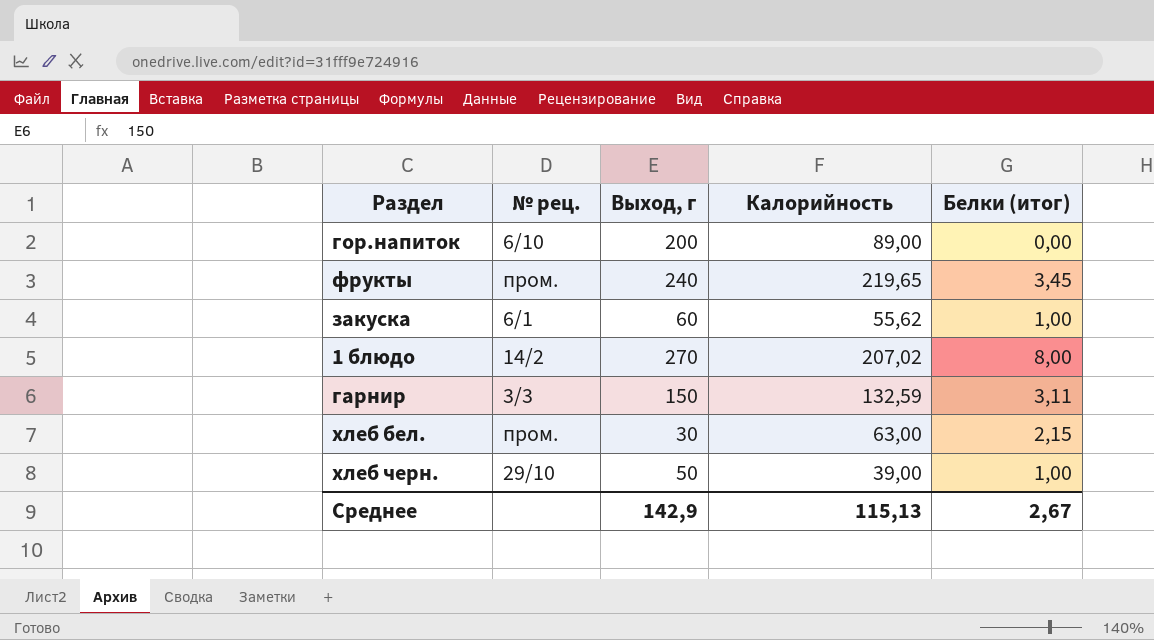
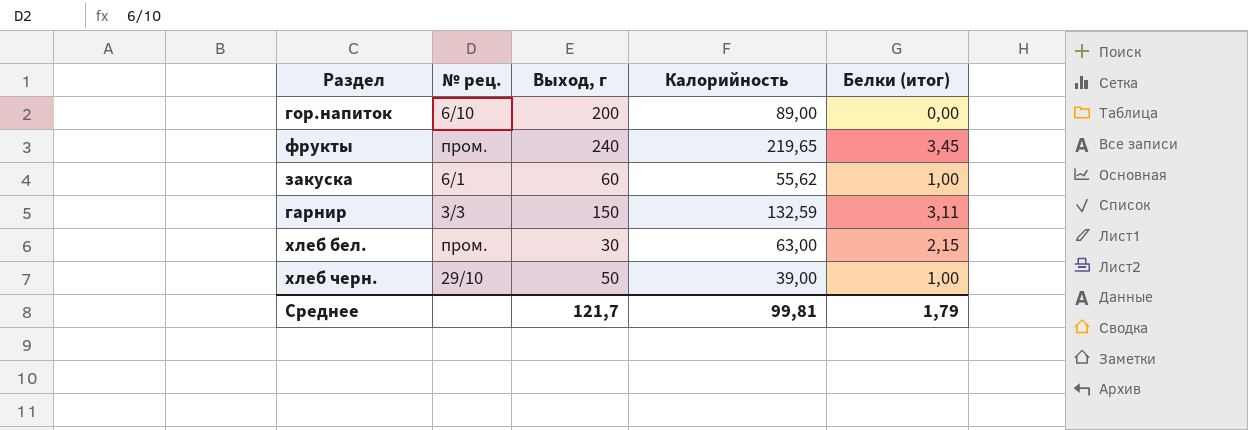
row 1 блюдо: 14/2 | 270 | 207,02 | 8,00 -> none
Среднее | Выход, г: 142,9 -> 121,7
Среднее | Калорийность: 115,13 -> 99,81
Среднее | Белки (итог): 2,67 -> 1,79

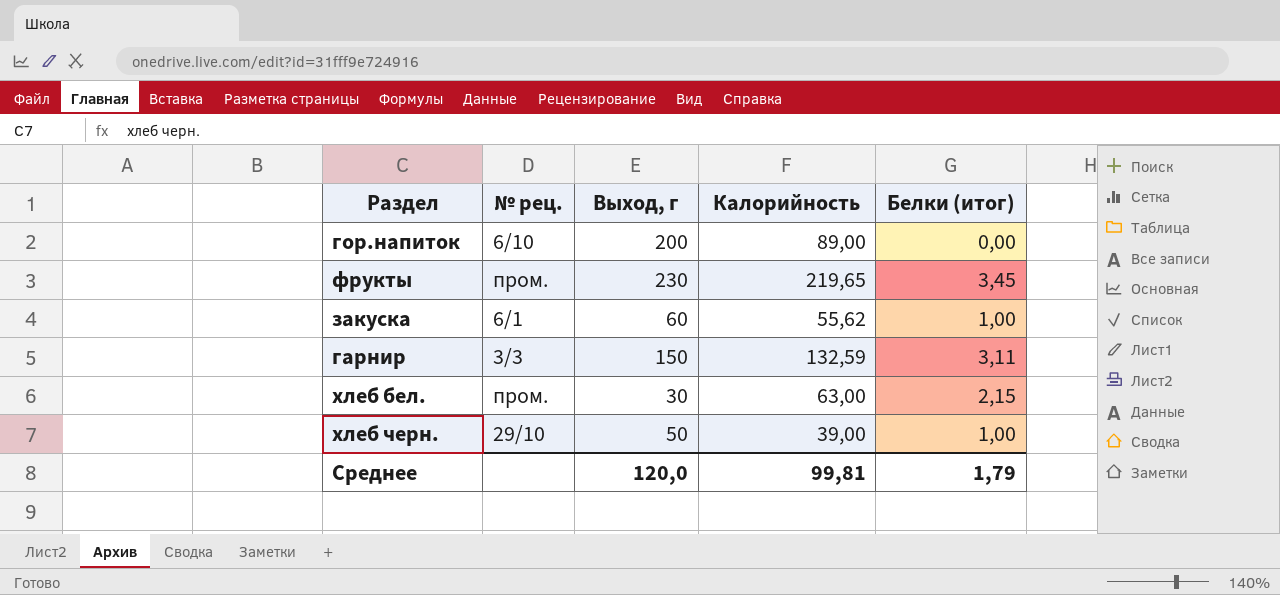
фрукты | Выход, г: 240 -> 230
Среднее | Выход, г: 121,7 -> 120,0

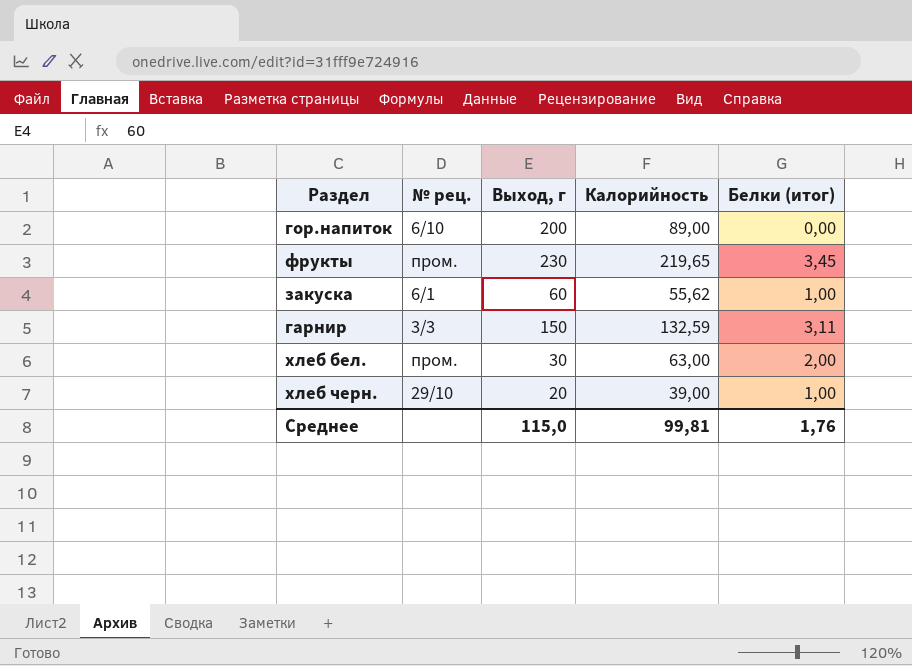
хлеб бел. | Белки (итог): 2,15 -> 2,00
хлеб черн. | Выход, г: 50 -> 20
Среднее | Выход, г: 120,0 -> 115,0
Среднее | Белки (итог): 1,79 -> 1,76

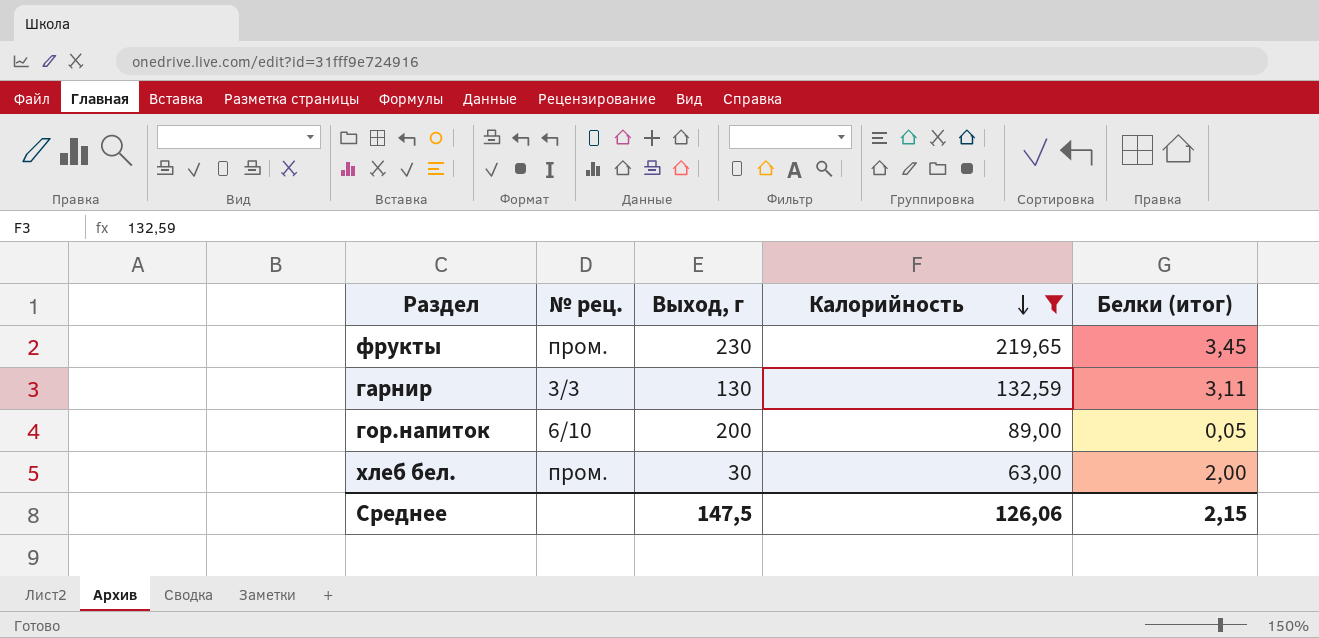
filter: none -> Калорийность >= 63,00
row order: none -> Калорийность descending
гарнир | Выход, г: 150 -> 130
гор.напиток | Белки (итог): 0,00 -> 0,05
Среднее | Выход, г: 115,0 -> 147,5
Среднее | Калорийность: 99,81 -> 126,06
Среднее | Белки (итог): 1,76 -> 2,15

